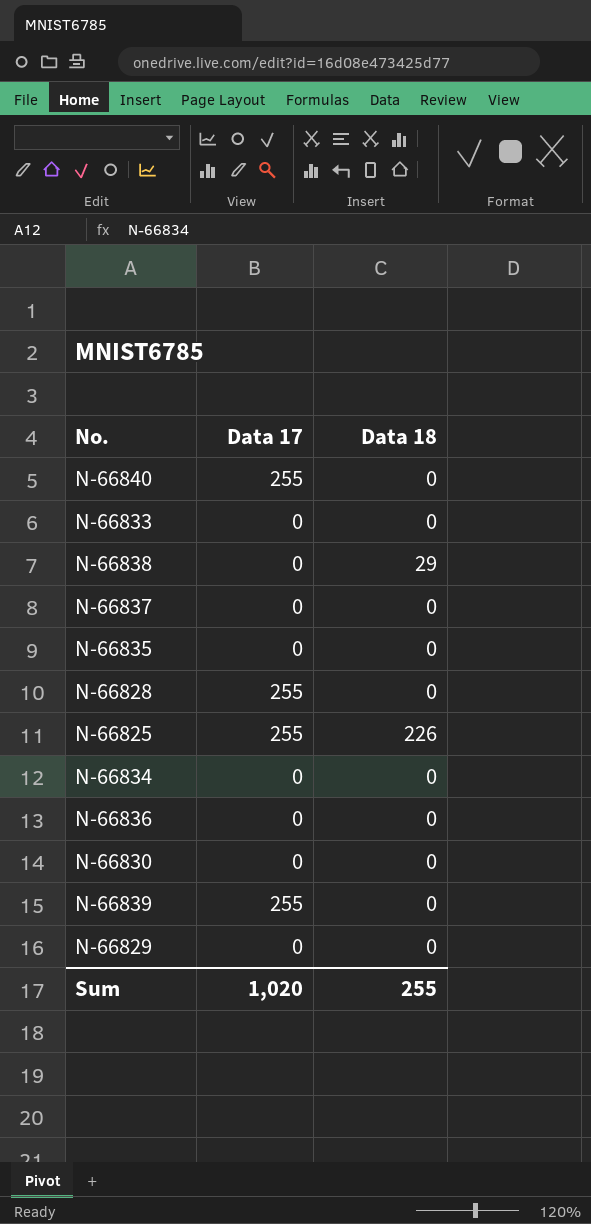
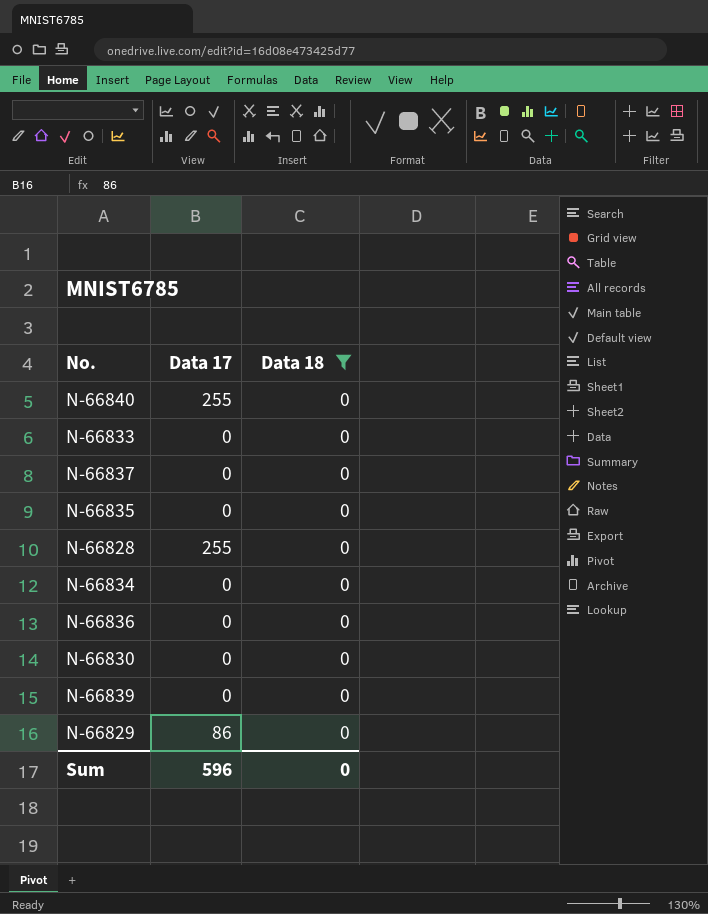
filter: none -> Data 18 = 0
N-66839 | Data 17: 255 -> 0
N-66829 | Data 17: 0 -> 86
Sum | Data 17: 1,020 -> 596
Sum | Data 18: 255 -> 0

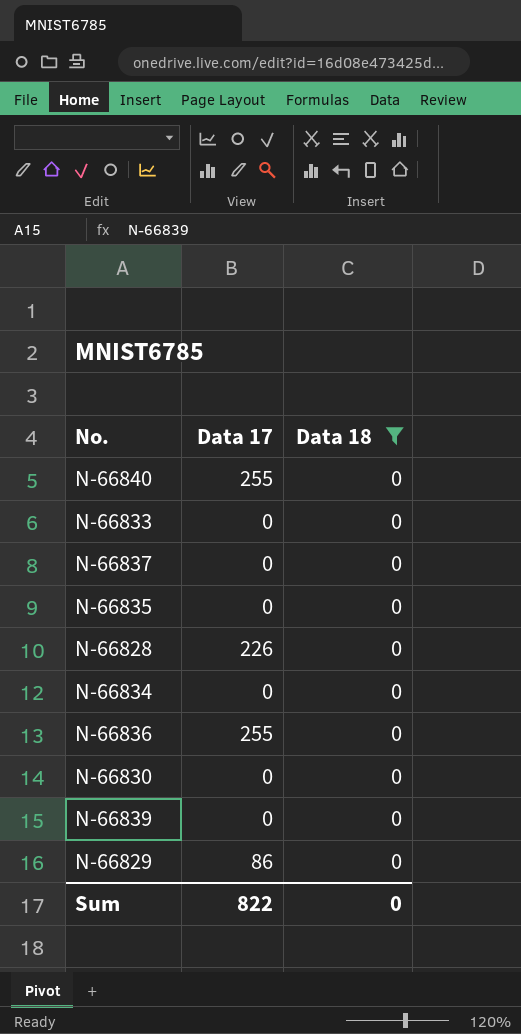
N-66828 | Data 17: 255 -> 226
N-66836 | Data 17: 0 -> 255
Sum | Data 17: 596 -> 822

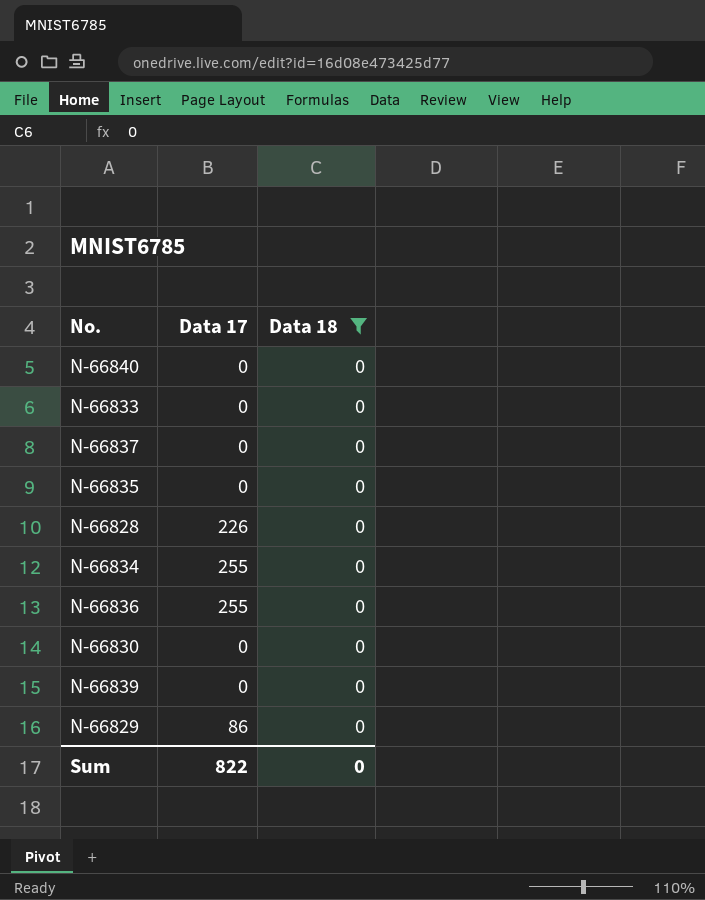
N-66840 | Data 17: 255 -> 0
N-66834 | Data 17: 0 -> 255

